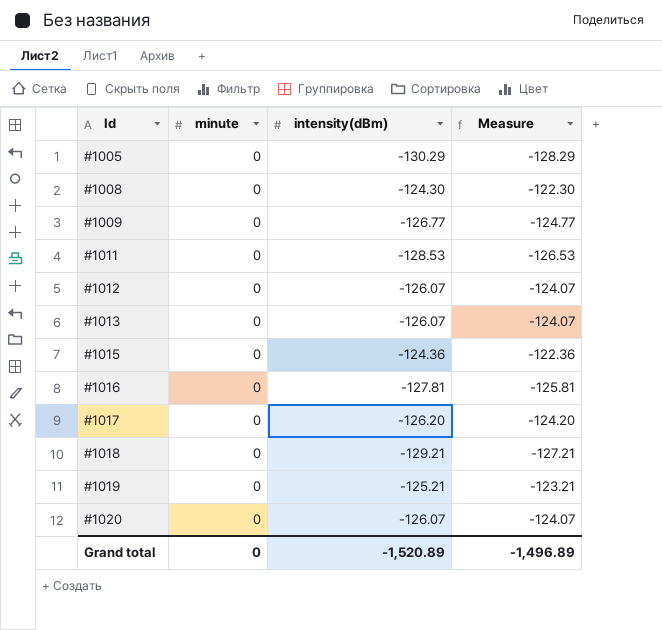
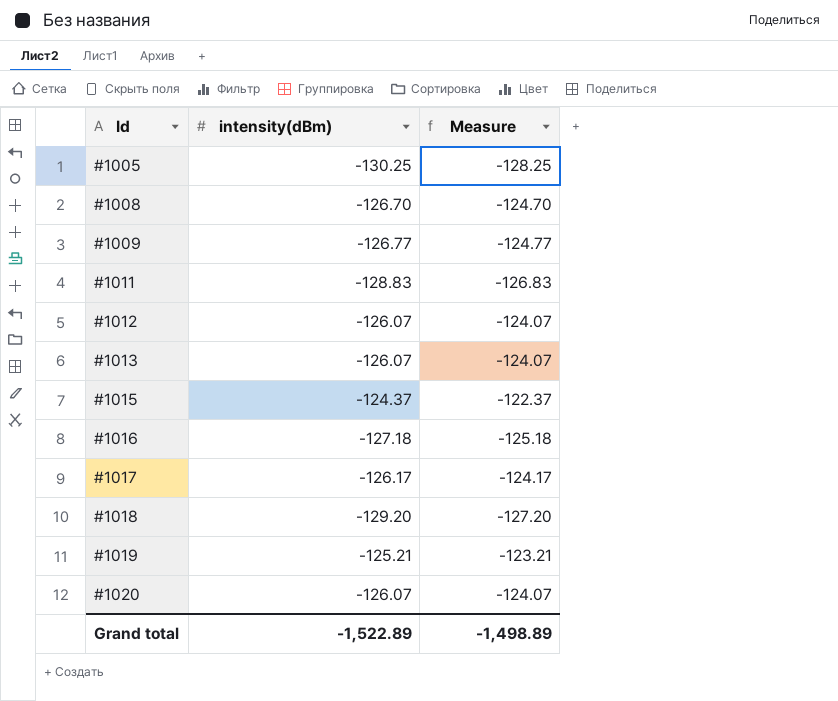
column minute | position: 2 -> none
#1005 | intensity(dBm): -130.29 -> -130.25
#1005 | Measure: -128.29 -> -128.25
#1008 | intensity(dBm): -124.30 -> -126.70
#1008 | Measure: -122.30 -> -124.70
#1011 | intensity(dBm): -128.53 -> -128.83
#1011 | Measure: -126.53 -> -126.83
#1015 | intensity(dBm): -124.36 -> -124.37
#1015 | Measure: -122.36 -> -122.37
#1016 | intensity(dBm): -127.81 -> -127.18
#1016 | Measure: -125.81 -> -125.18
#1017 | intensity(dBm): -126.20 -> -126.17
#1017 | Measure: -124.20 -> -124.17
#1018 | intensity(dBm): -129.21 -> -129.20
#1018 | Measure: -127.21 -> -127.20
Grand total | intensity(dBm): -1,520.89 -> -1,522.89
Grand total | Measure: -1,496.89 -> -1,498.89

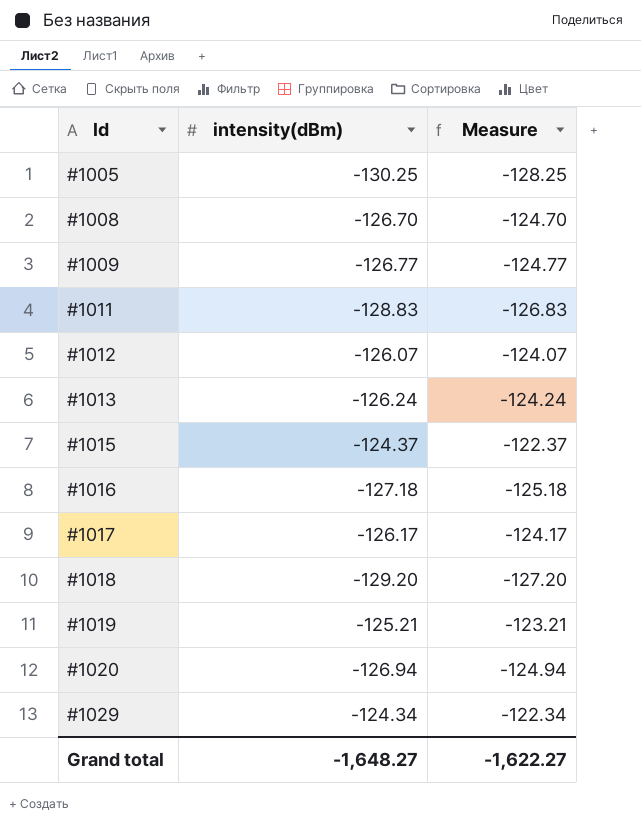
#1013 | intensity(dBm): -126.07 -> -126.24
#1013 | Measure: -124.07 -> -124.24
#1020 | intensity(dBm): -126.07 -> -126.94
#1020 | Measure: -124.07 -> -124.94
row #1029: none -> -124.34 | -122.34
Grand total | intensity(dBm): -1,522.89 -> -1,648.27
Grand total | Measure: -1,498.89 -> -1,622.27

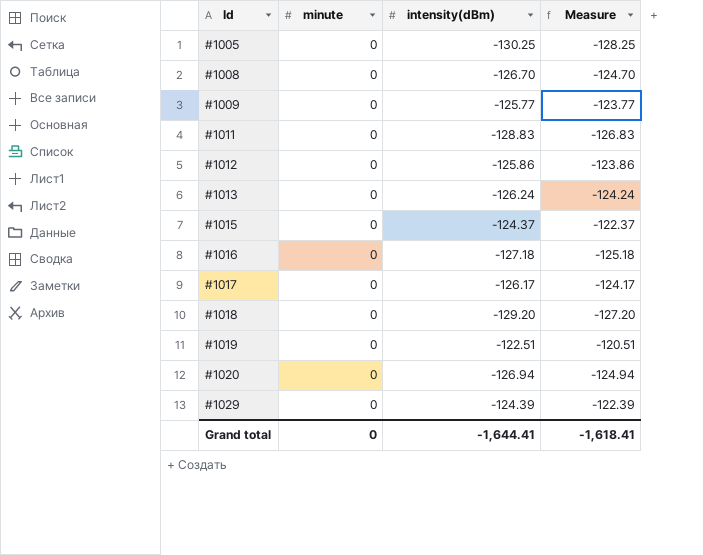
column minute | position: none -> 2
#1009 | intensity(dBm): -126.77 -> -125.77
#1009 | Measure: -124.77 -> -123.77
#1012 | intensity(dBm): -126.07 -> -125.86
#1012 | Measure: -124.07 -> -123.86
#1019 | intensity(dBm): -125.21 -> -122.51
#1019 | Measure: -123.21 -> -120.51
#1029 | intensity(dBm): -124.34 -> -124.39
#1029 | Measure: -122.34 -> -122.39
Grand total | intensity(dBm): -1,648.27 -> -1,644.41
Grand total | Measure: -1,622.27 -> -1,618.41

